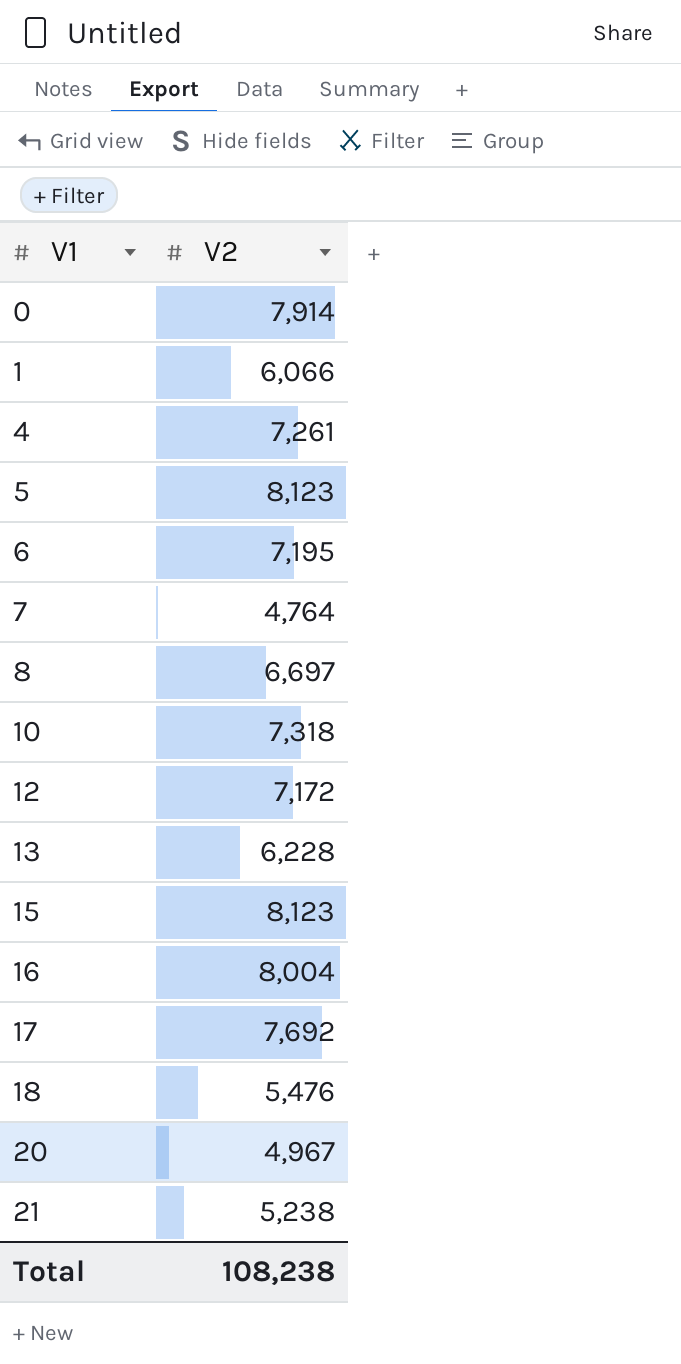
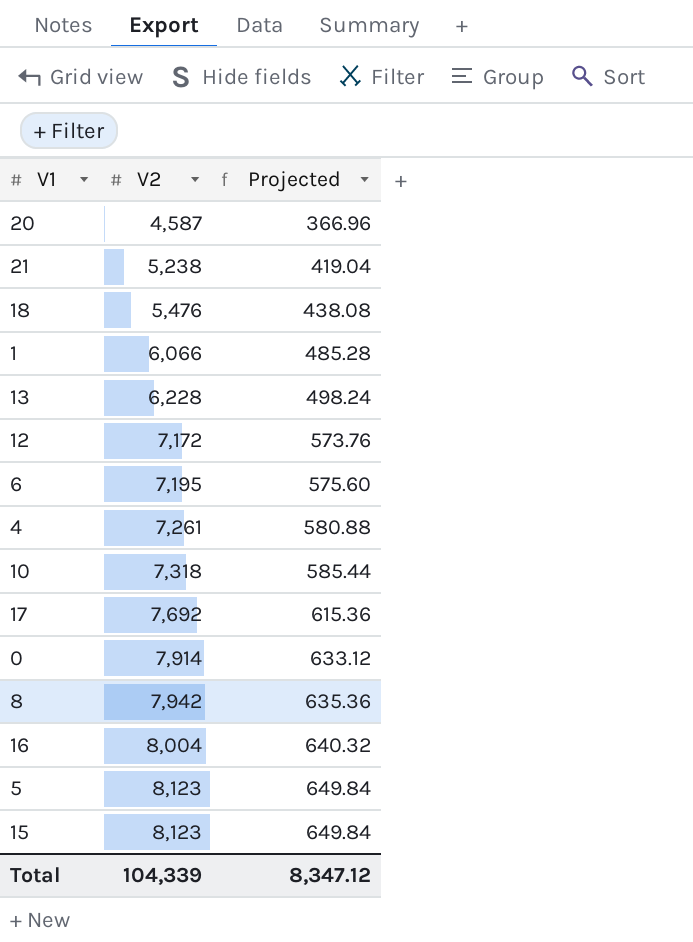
row order: V1 ascending -> V2 ascending
column Projected | formula: none -> [V2] * 0.08
row 7: 4,764 -> none
20 | V2: 4,967 -> 4,587
8 | V2: 6,697 -> 7,942
Total | V2: 108,238 -> 104,339

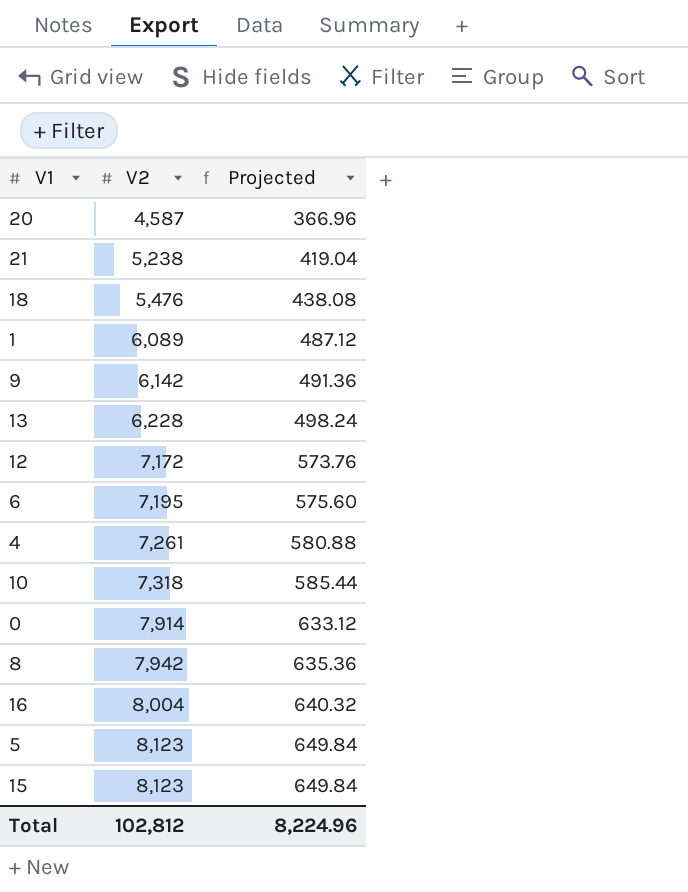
row 17: 7,692 | 615.36 -> none
1 | V2: 6,066 -> 6,089
1 | Projected: 485.28 -> 487.12
row 9: none -> 6,142 | 491.36
Total | V2: 104,339 -> 102,812
Total | Projected: 8,347.12 -> 8,224.96

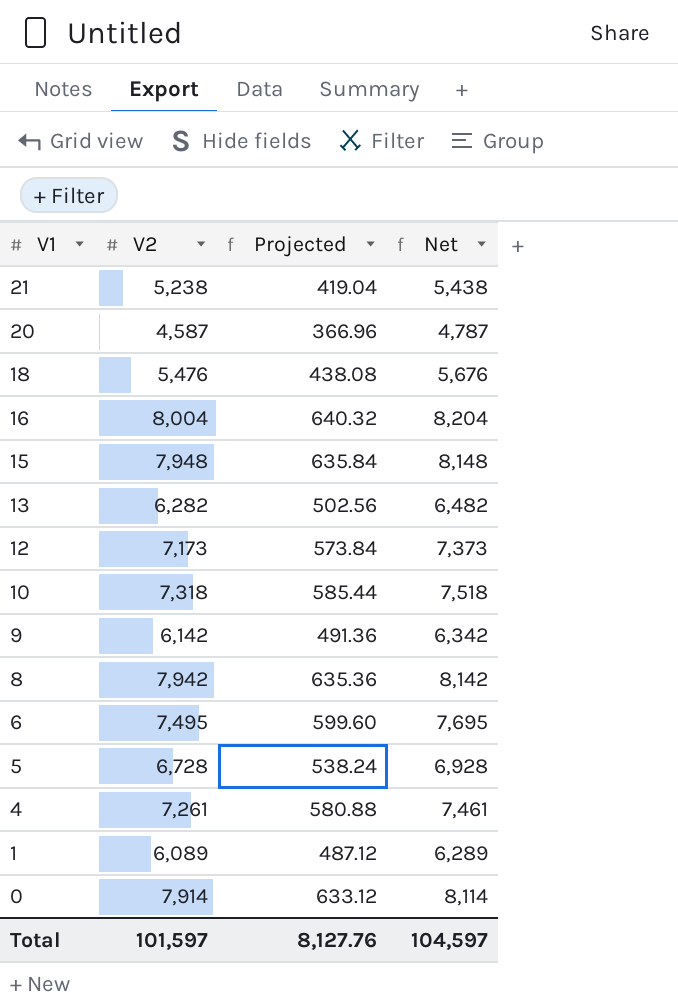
row order: V2 ascending -> V1 descending
column Net | formula: none -> [V2] + 200
15 | V2: 8,123 -> 7,948
15 | Projected: 649.84 -> 635.84
13 | V2: 6,228 -> 6,282
13 | Projected: 498.24 -> 502.56
12 | V2: 7,172 -> 7,173
12 | Projected: 573.76 -> 573.84
6 | V2: 7,195 -> 7,495
6 | Projected: 575.60 -> 599.60
5 | V2: 8,123 -> 6,728
5 | Projected: 649.84 -> 538.24
Total | V2: 102,812 -> 101,597
Total | Projected: 8,224.96 -> 8,127.76

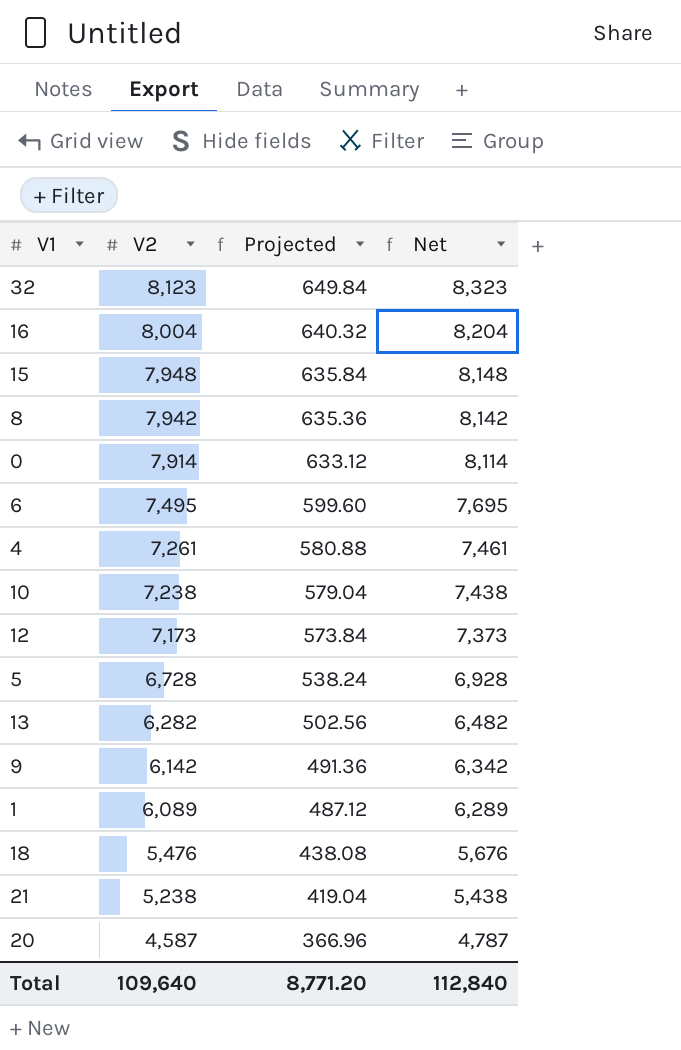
row order: V1 descending -> V2 descending
row 32: none -> 8,123 | 649.84 | 8,323
10 | V2: 7,318 -> 7,238
10 | Projected: 585.44 -> 579.04
10 | Net: 7,518 -> 7,438
Total | V2: 101,597 -> 109,640
Total | Projected: 8,127.76 -> 8,771.20
Total | Net: 104,597 -> 112,840

